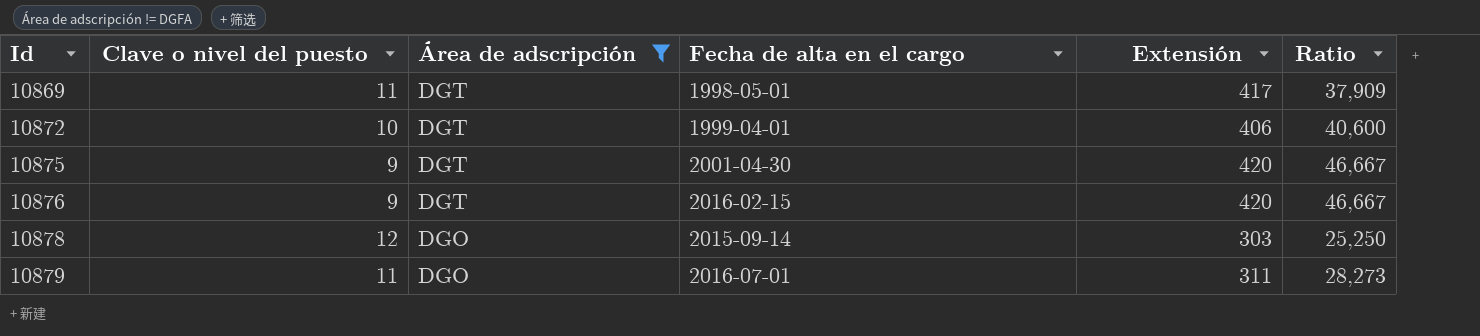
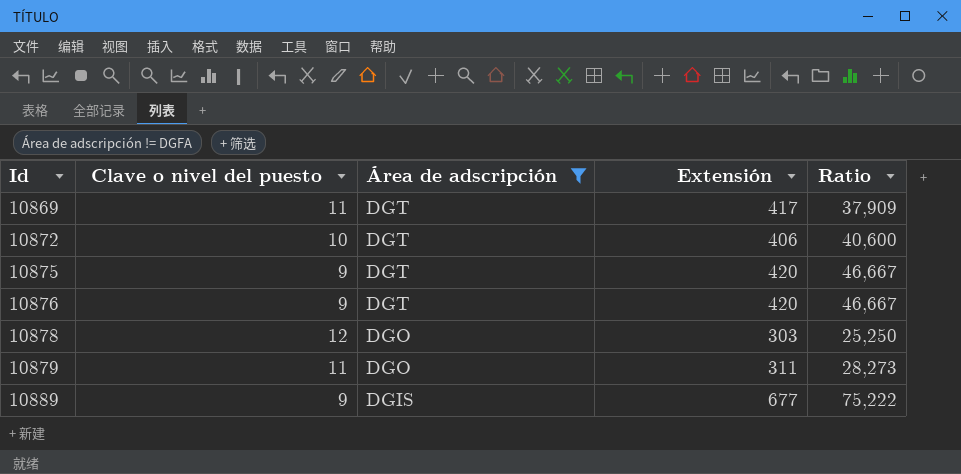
column Fecha de alta en el cargo | position: 4 -> none
row 10889: none -> 9 | DGIS | 677 | 75,222

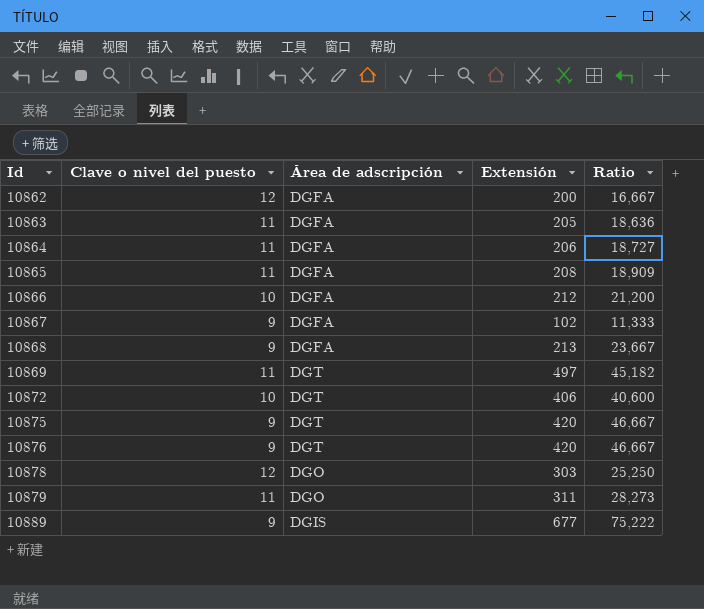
filter: Área de adscripción != DGFA -> none
10869 | Extensión: 417 -> 497
10869 | Ratio: 37,909 -> 45,182

